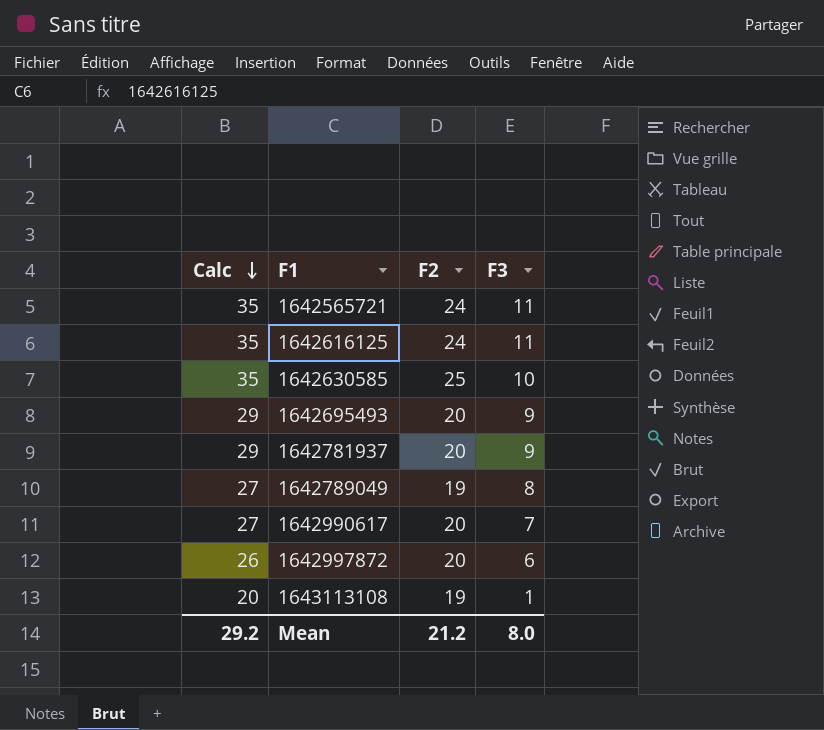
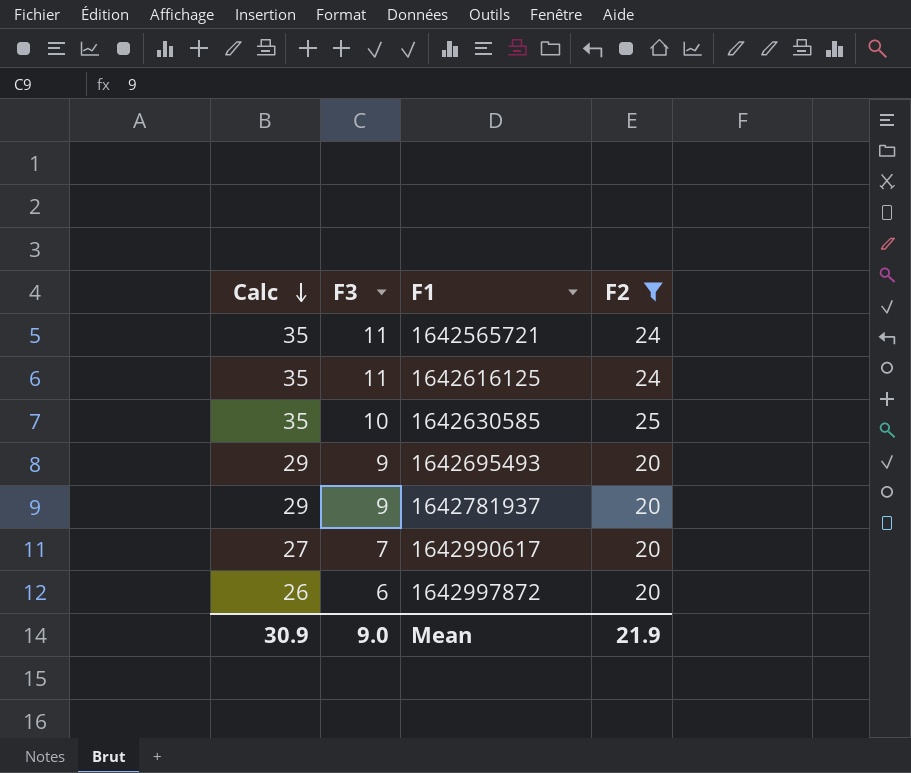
filter: none -> F2 != 19
column F3 | position: 4 -> 2
Mean | Calc: 29.2 -> 30.9
Mean | F3: 8.0 -> 9.0
Mean | F2: 21.2 -> 21.9

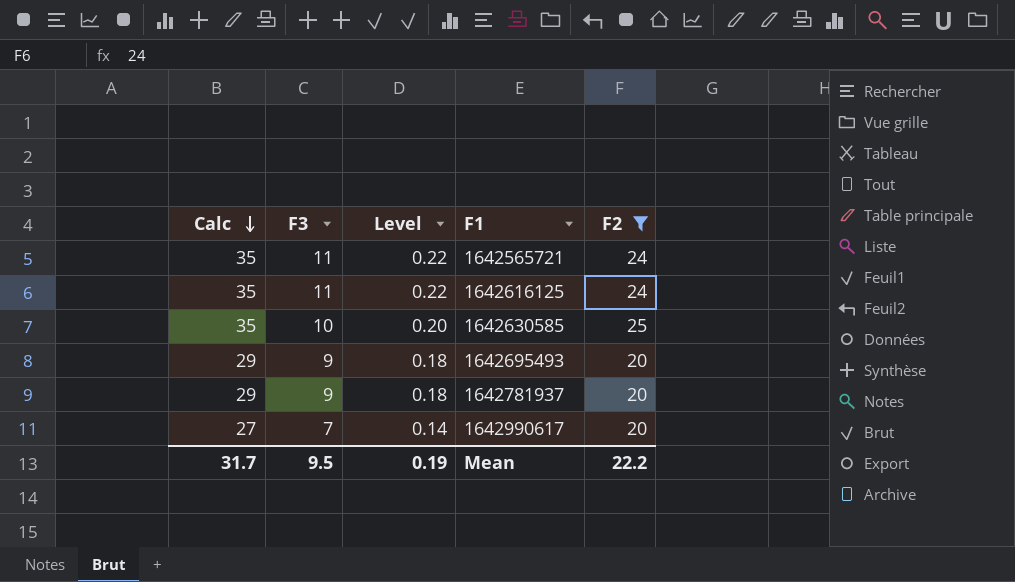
column Level | formula: none -> [F3] * 0.02
row 1642997872: 26 | 6 | 20 -> none
Mean | Calc: 30.9 -> 31.7
Mean | F3: 9.0 -> 9.5
Mean | F2: 21.9 -> 22.2

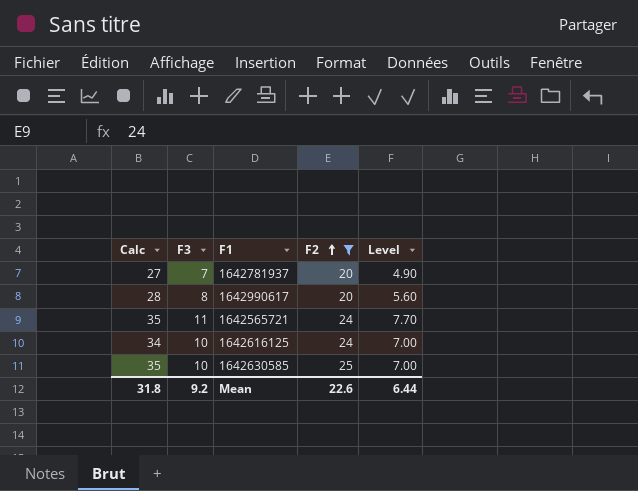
row order: Calc descending -> F2 ascending
column Level | formula: [F3] * 0.02 -> [F3] * 0.7
column Level | position: 3 -> 5
row 1642695493: 29 | 9 | 0.18 | 20 -> none
1642781937 | Calc: 29 -> 27
1642781937 | F3: 9 -> 7
1642990617 | Calc: 27 -> 28
1642990617 | F3: 7 -> 8
1642616125 | Calc: 35 -> 34
1642616125 | F3: 11 -> 10
Mean | Calc: 31.7 -> 31.8
Mean | F3: 9.5 -> 9.2
Mean | F2: 22.2 -> 22.6
Mean | Level: 0.19 -> 6.44

